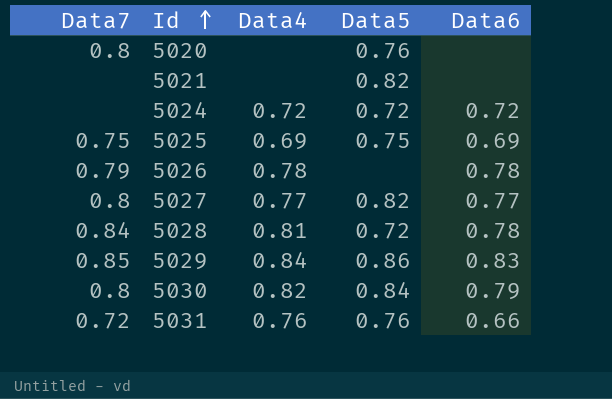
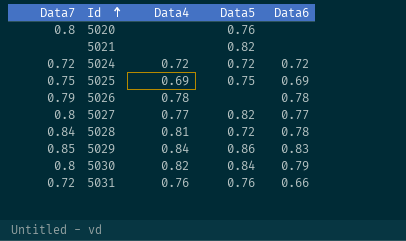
5024 | Data7: none -> 0.72

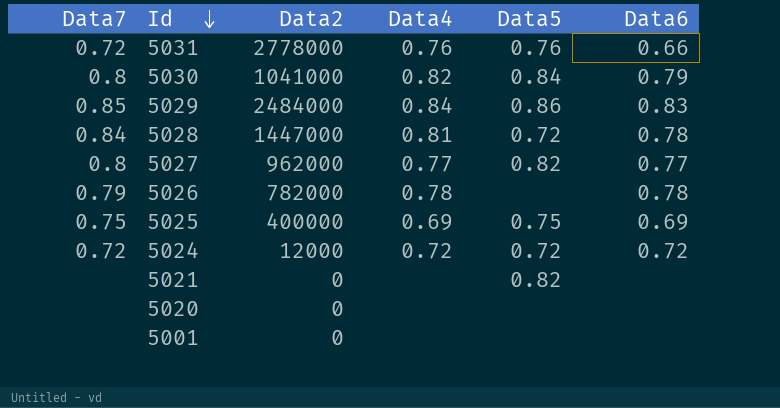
row order: Id ascending -> Id descending
column Data2 | position: none -> 3
5020 | Data7: 0.8 -> none
5020 | Data5: 0.76 -> none
row 5001: none -> none | 0 | none | none | none

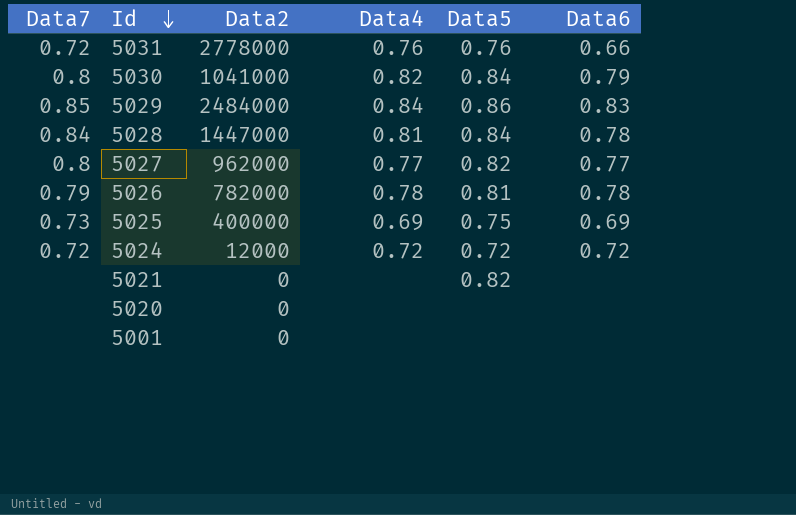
5028 | Data5: 0.72 -> 0.84
5026 | Data5: none -> 0.81
5025 | Data7: 0.75 -> 0.73

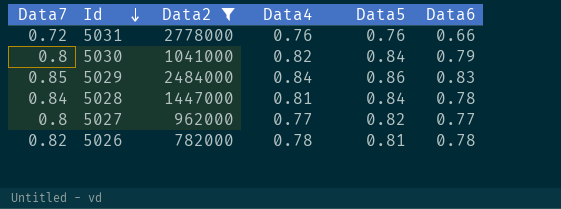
filter: none -> Data2 >= 782000
5026 | Data7: 0.79 -> 0.82

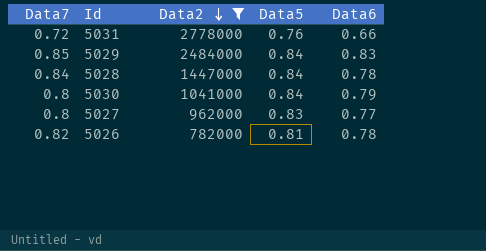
row order: Id descending -> Data2 descending
column Data4 | position: 4 -> none
5029 | Data5: 0.86 -> 0.84
5027 | Data5: 0.82 -> 0.83

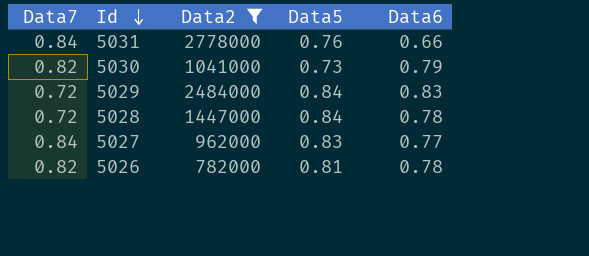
row order: Data2 descending -> Id descending
5031 | Data7: 0.72 -> 0.84
5030 | Data7: 0.8 -> 0.82
5030 | Data5: 0.84 -> 0.73
5029 | Data7: 0.85 -> 0.72
5028 | Data7: 0.84 -> 0.72
5027 | Data7: 0.8 -> 0.84

